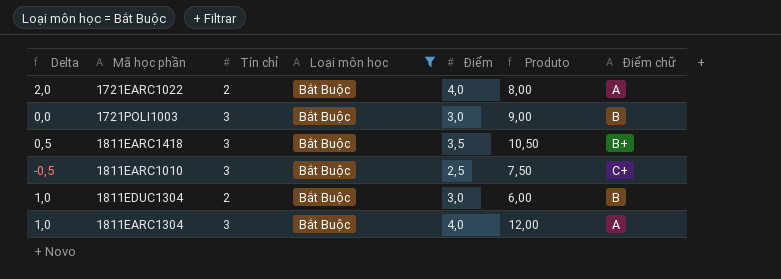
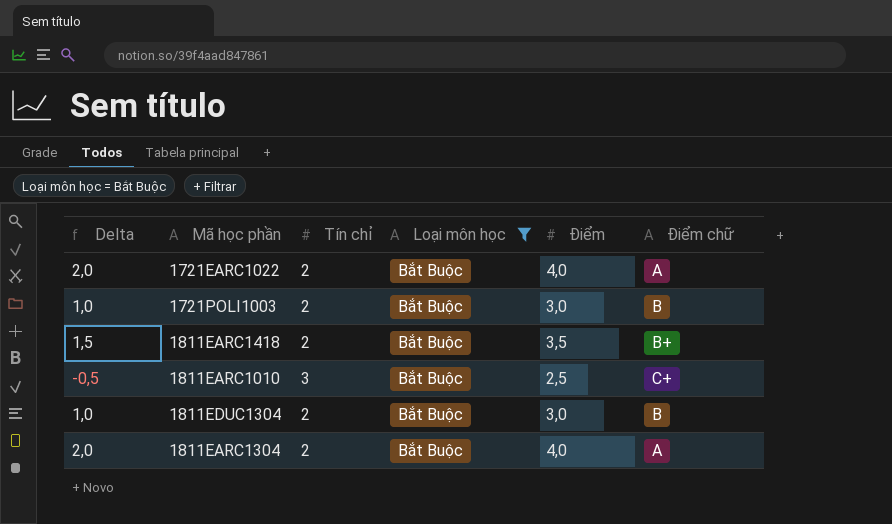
column Produto | formula: [Tín chỉ] * [Điểm] -> none
1721POLI1003 | Delta: 0,0 -> 1,0
1721POLI1003 | Tín chỉ: 3 -> 2
1811EARC1418 | Delta: 0,5 -> 1,5
1811EARC1418 | Tín chỉ: 3 -> 2
1811EARC1304 | Delta: 1,0 -> 2,0
1811EARC1304 | Tín chỉ: 3 -> 2

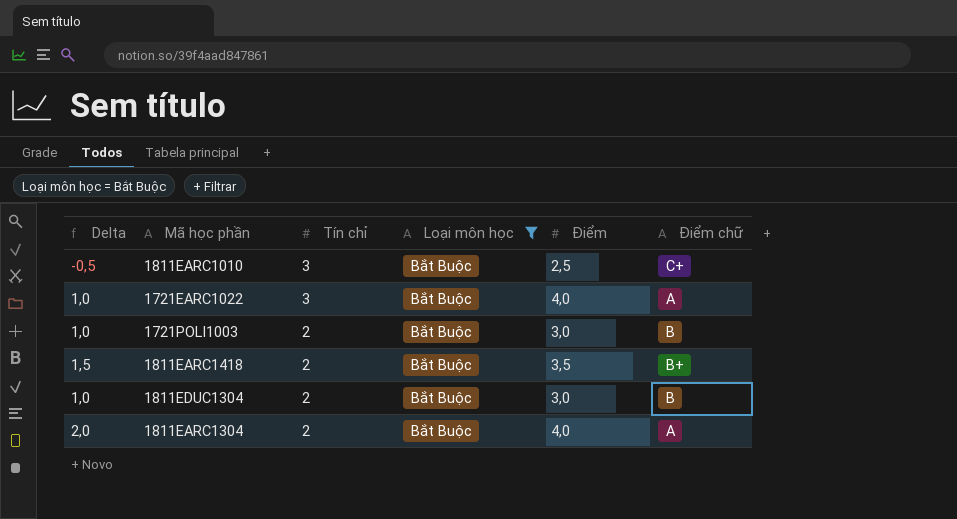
row order: none -> Tín chỉ descending
1721EARC1022 | Delta: 2,0 -> 1,0
1721EARC1022 | Tín chỉ: 2 -> 3

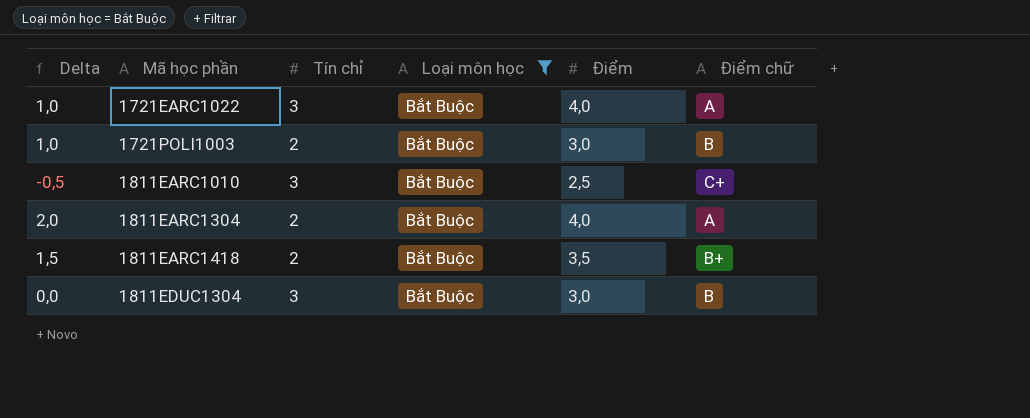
row order: Tín chỉ descending -> Mã học phần ascending
1811EDUC1304 | Delta: 1,0 -> 0,0
1811EDUC1304 | Tín chỉ: 2 -> 3

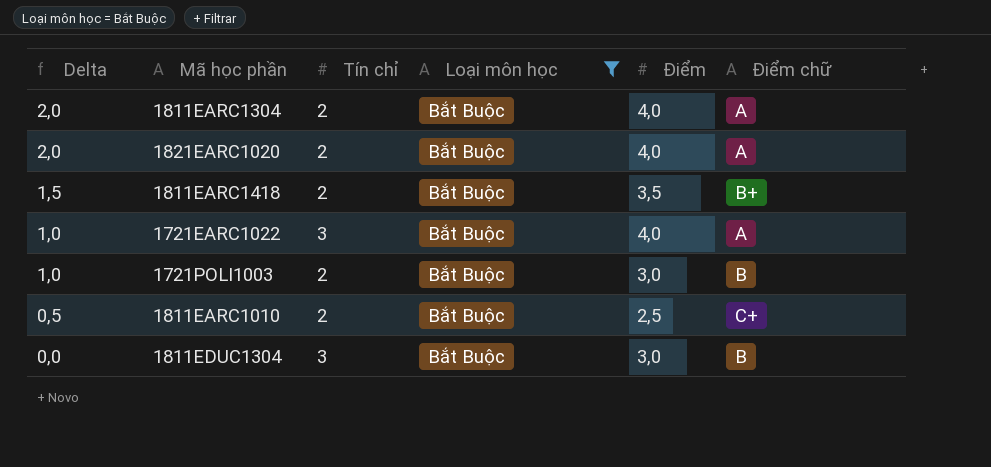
row order: Mã học phần ascending -> Delta descending
row 1821EARC1020: none -> 2,0 | 2 | Bắt Buộc | 4,0 | A
1811EARC1010 | Delta: -0,5 -> 0,5
1811EARC1010 | Tín chỉ: 3 -> 2

